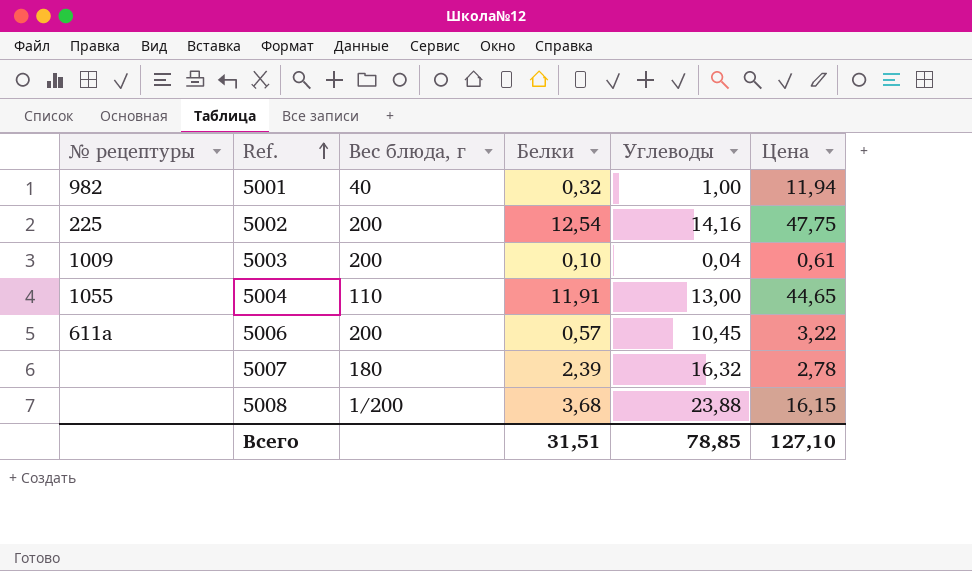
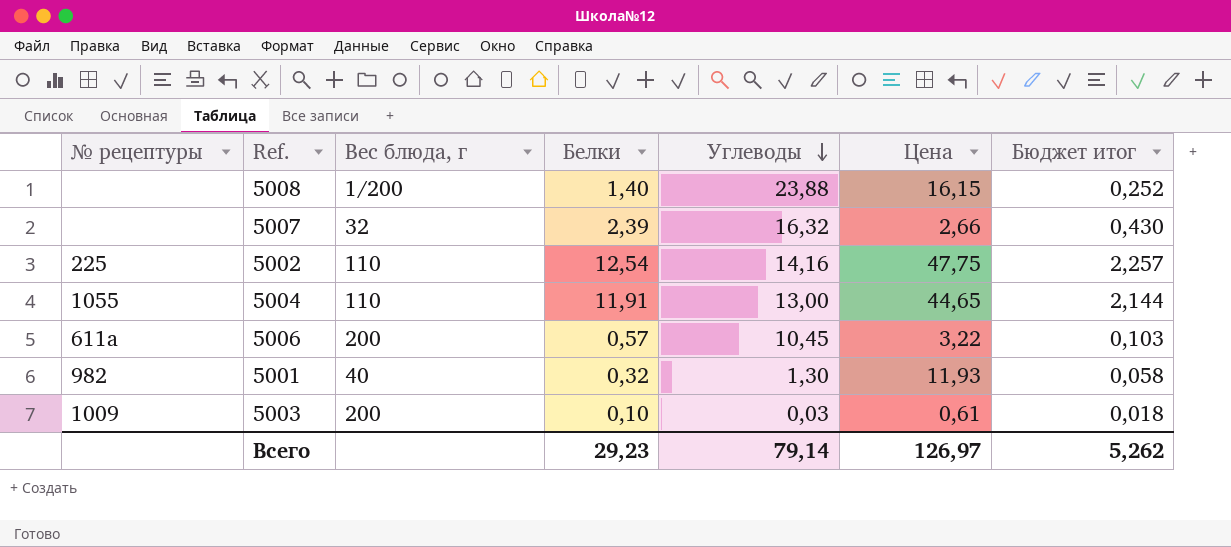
row order: Ref. ascending -> Углеводы descending
column Бюджет итог | formula: none -> [Белки] * 0,18
5008 | Белки: 3,68 -> 1,40
5007 | Вес блюда, г: 180 -> 32
5007 | Цена: 2,78 -> 2,66
5002 | Вес блюда, г: 200 -> 110
5001 | Углеводы: 1,00 -> 1,30
5001 | Цена: 11,94 -> 11,93
5003 | Углеводы: 0,04 -> 0,03
Всего | Белки: 31,51 -> 29,23
Всего | Углеводы: 78,85 -> 79,14
Всего | Цена: 127,10 -> 126,97

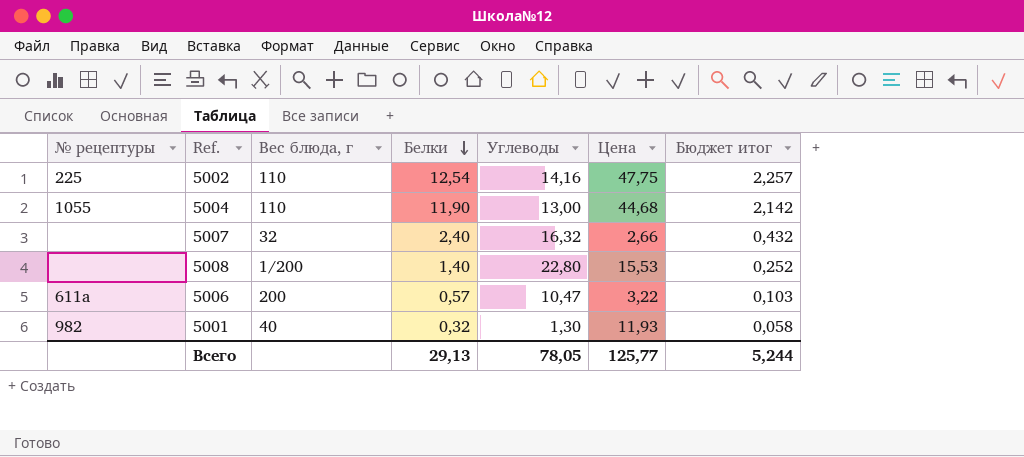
row order: Углеводы descending -> Белки descending
row 5003: 1009 | 200 | 0,10 | 0,03 | 0,61 | 0,018 -> none
5004 | Белки: 11,91 -> 11,90
5004 | Цена: 44,65 -> 44,68
5004 | Бюджет итог: 2,144 -> 2,142
5007 | Белки: 2,39 -> 2,40
5007 | Бюджет итог: 0,430 -> 0,432
5008 | Углеводы: 23,88 -> 22,80
5008 | Цена: 16,15 -> 15,53
5006 | Углеводы: 10,45 -> 10,47
Всего | Белки: 29,23 -> 29,13
Всего | Углеводы: 79,14 -> 78,05
Всего | Цена: 126,97 -> 125,77
Всего | Бюджет итог: 5,262 -> 5,244

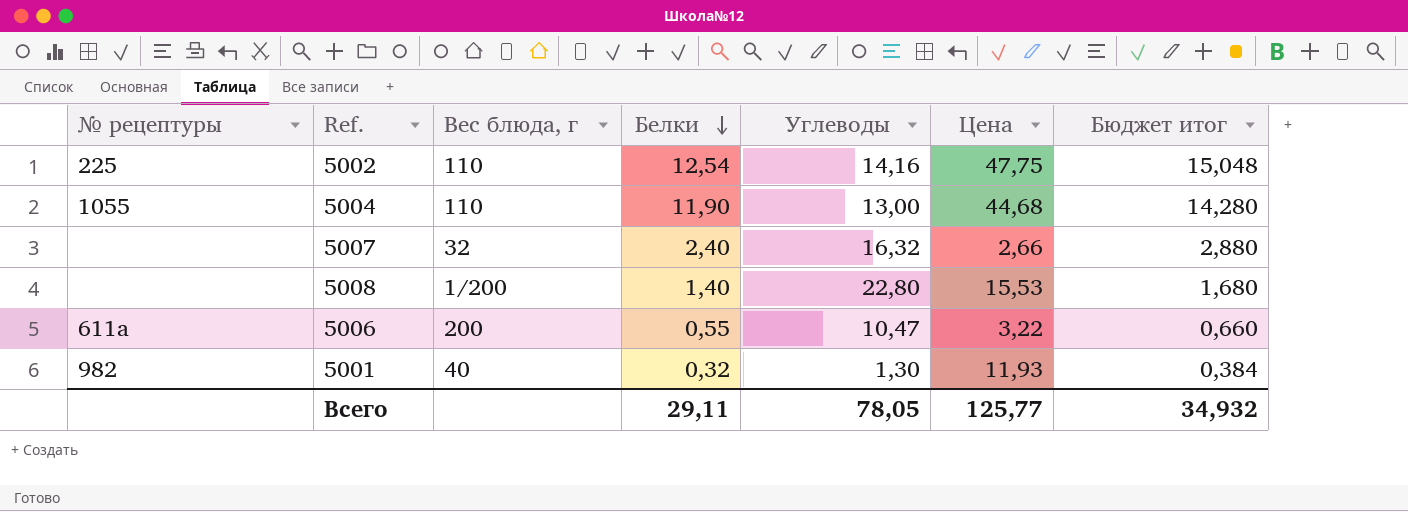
column Бюджет итог | formula: [Белки] * 0,18 -> [Белки] * 1,2
5006 | Белки: 0,57 -> 0,55
Всего | Белки: 29,13 -> 29,11
Всего | Бюджет итог: 5,244 -> 34,932

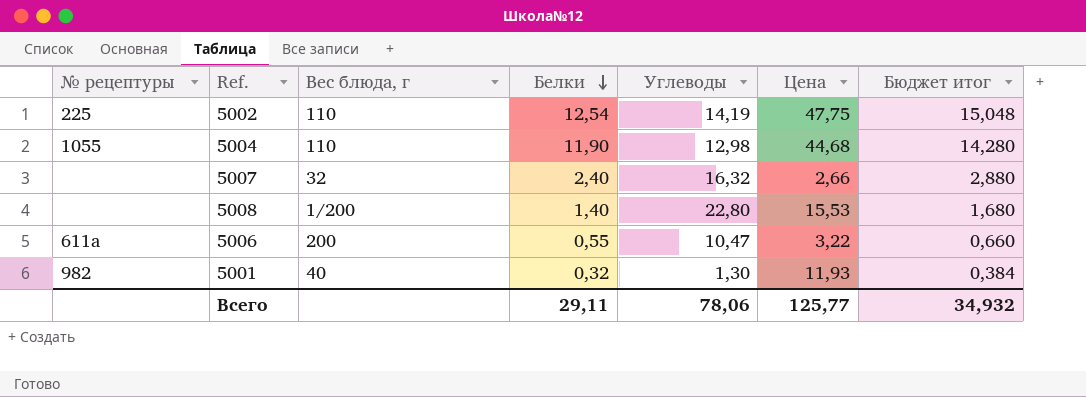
5002 | Углеводы: 14,16 -> 14,19
5004 | Углеводы: 13,00 -> 12,98
Всего | Углеводы: 78,05 -> 78,06

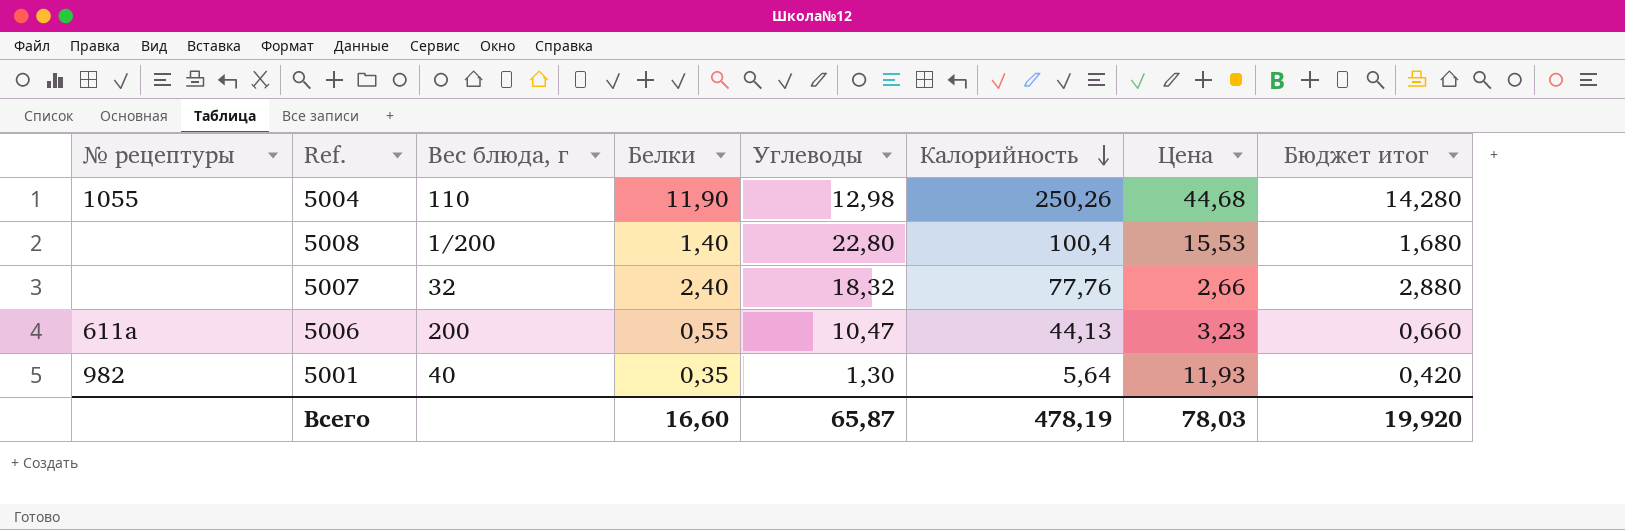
row order: Белки descending -> Калорийность descending
column Калорийность | position: none -> 6
row 5002: 225 | 110 | 12,54 | 14,19 | 47,75 | 15,048 -> none
5007 | Углеводы: 16,32 -> 18,32
5006 | Цена: 3,22 -> 3,23
5001 | Белки: 0,32 -> 0,35
5001 | Бюджет итог: 0,384 -> 0,420
Всего | Белки: 29,11 -> 16,60
Всего | Углеводы: 78,06 -> 65,87
Всего | Цена: 125,77 -> 78,03
Всего | Бюджет итог: 34,932 -> 19,920

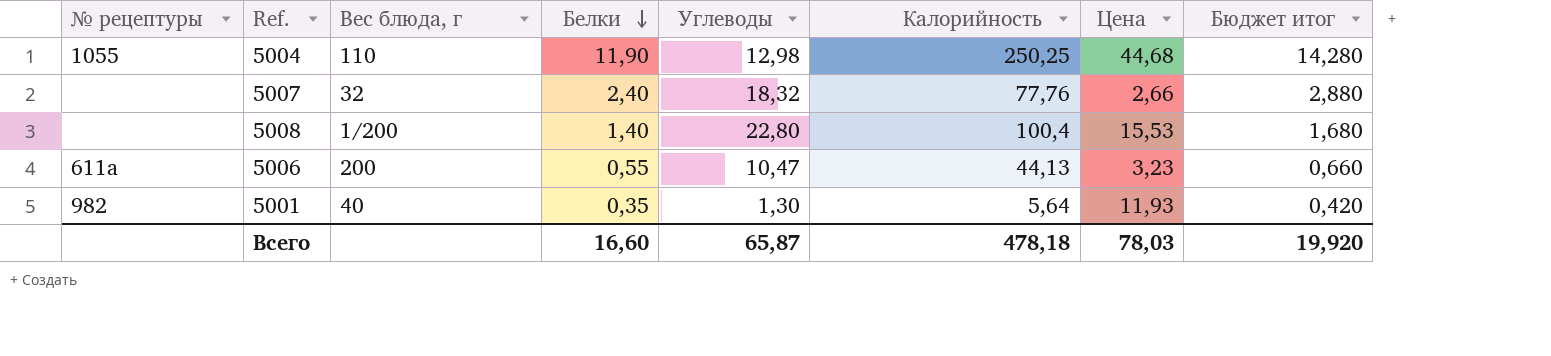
row order: Калорийность descending -> Белки descending
5004 | Калорийность: 250,26 -> 250,25
Всего | Калорийность: 478,19 -> 478,18

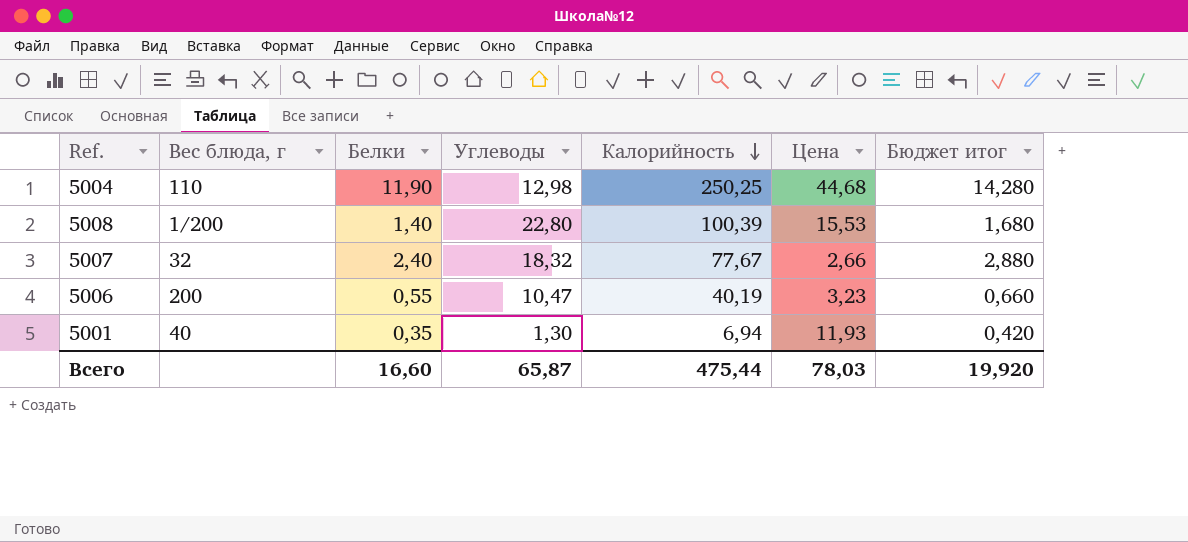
row order: Белки descending -> Калорийность descending
column № рецептуры | position: 1 -> none
5008 | Калорийность: 100,4 -> 100,39
5007 | Калорийность: 77,76 -> 77,67
5006 | Калорийность: 44,13 -> 40,19
5001 | Калорийность: 5,64 -> 6,94
Всего | Калорийность: 478,18 -> 475,44

